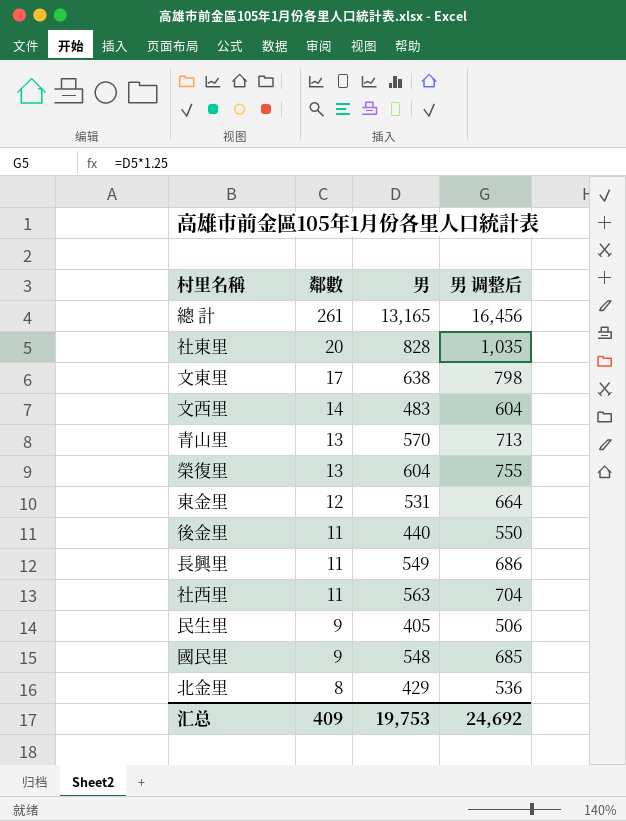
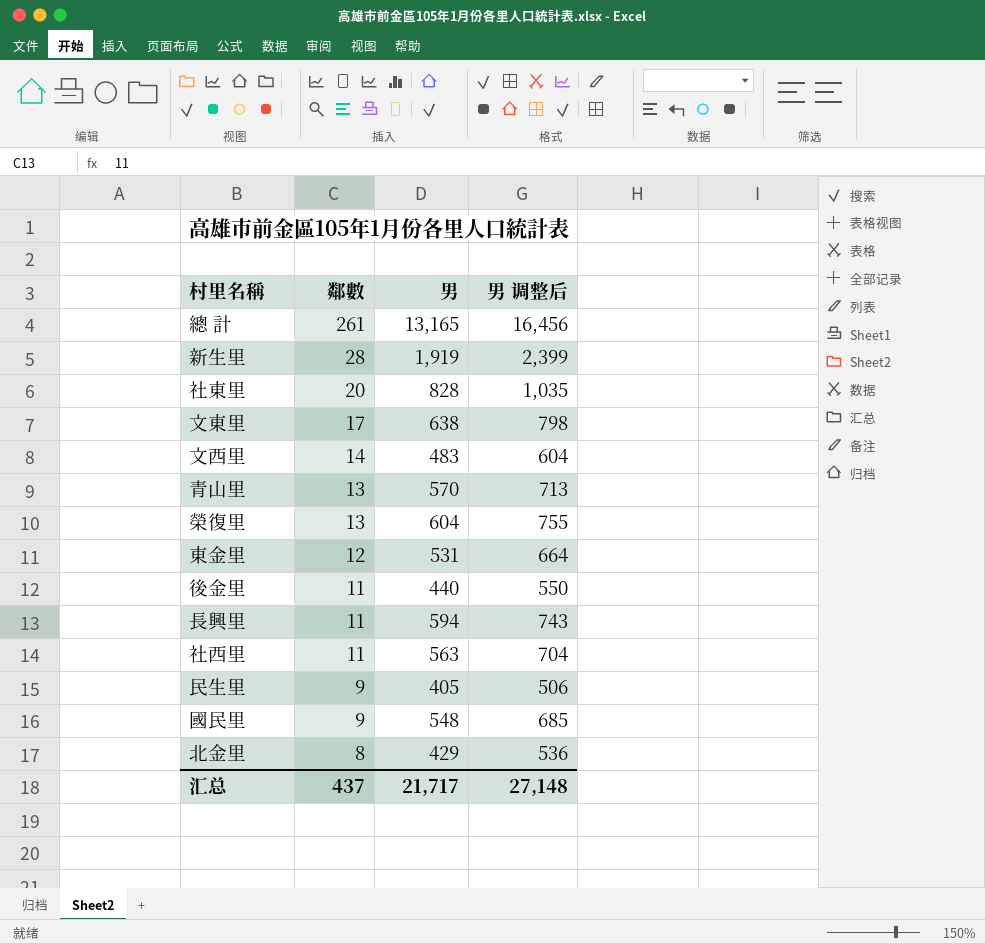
row 新生里: none -> 28 | 1,919 | 2,399
長興里 | 男: 549 -> 594
長興里 | 男 调整后: 686 -> 743
汇总 | 鄰數: 409 -> 437
汇总 | 男: 19,753 -> 21,717
汇总 | 男 调整后: 24,692 -> 27,148

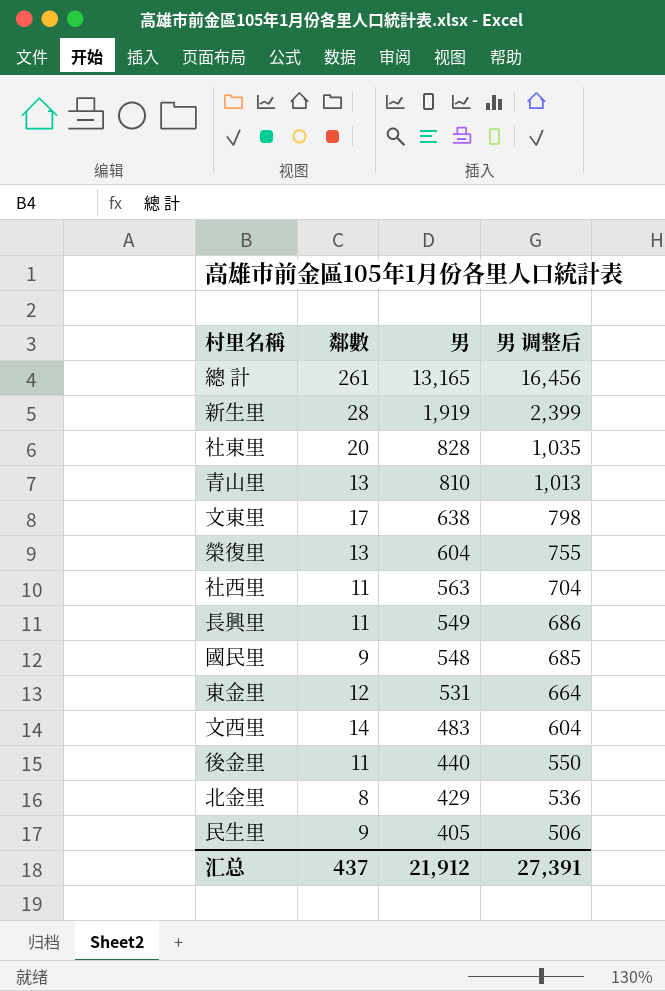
row order: 鄰數 descending -> 男 descending
青山里 | 男: 570 -> 810
青山里 | 男 调整后: 713 -> 1,013
長興里 | 男: 594 -> 549
長興里 | 男 调整后: 743 -> 686
汇总 | 男: 21,717 -> 21,912
汇总 | 男 调整后: 27,148 -> 27,391

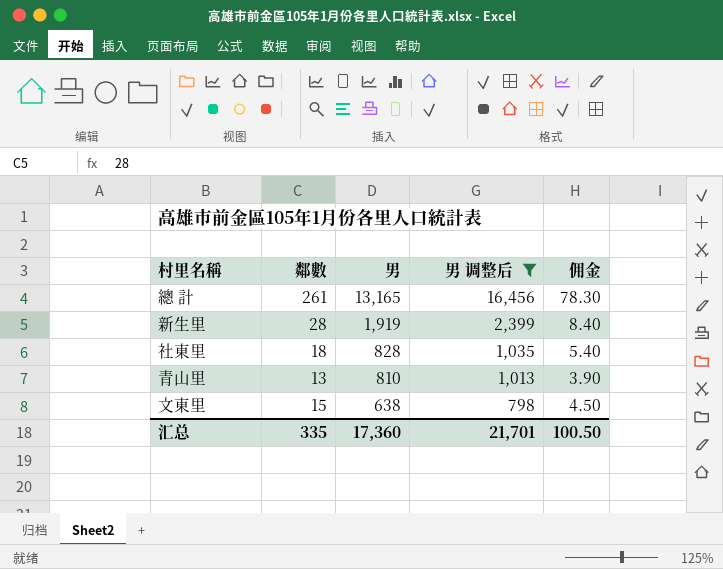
filter: none -> 男 调整后 >= 798
column 佣金 | formula: none -> [鄰數] * 0.3
社東里 | 鄰數: 20 -> 18
文東里 | 鄰數: 17 -> 15
汇总 | 鄰數: 437 -> 335
汇总 | 男: 21,912 -> 17,360
汇总 | 男 调整后: 27,391 -> 21,701

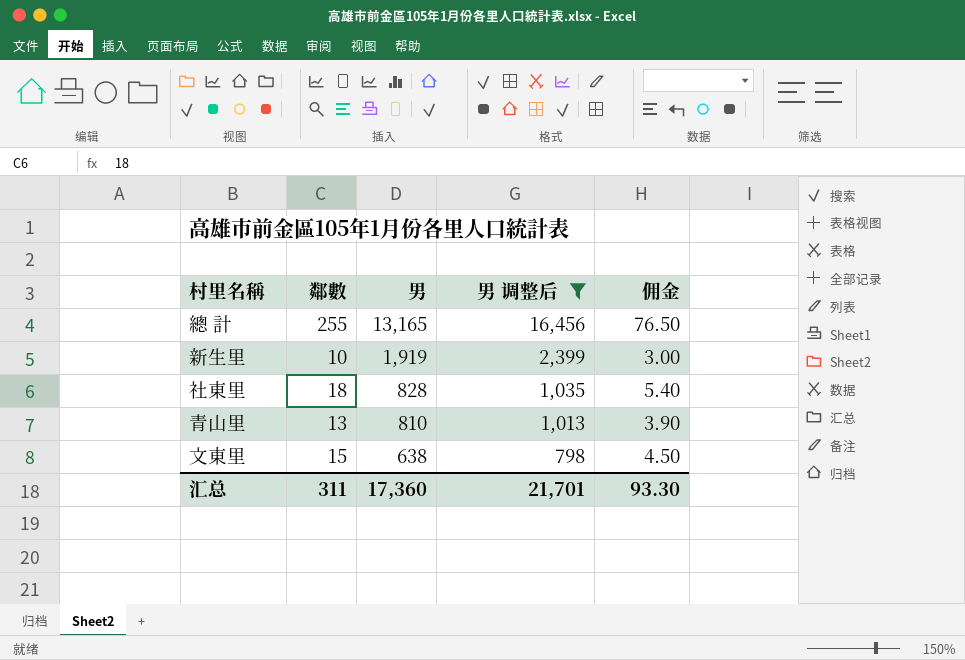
總 計 | 鄰數: 261 -> 255
總 計 | 佣金: 78.30 -> 76.50
新生里 | 鄰數: 28 -> 10
新生里 | 佣金: 8.40 -> 3.00
汇总 | 鄰數: 335 -> 311
汇总 | 佣金: 100.50 -> 93.30

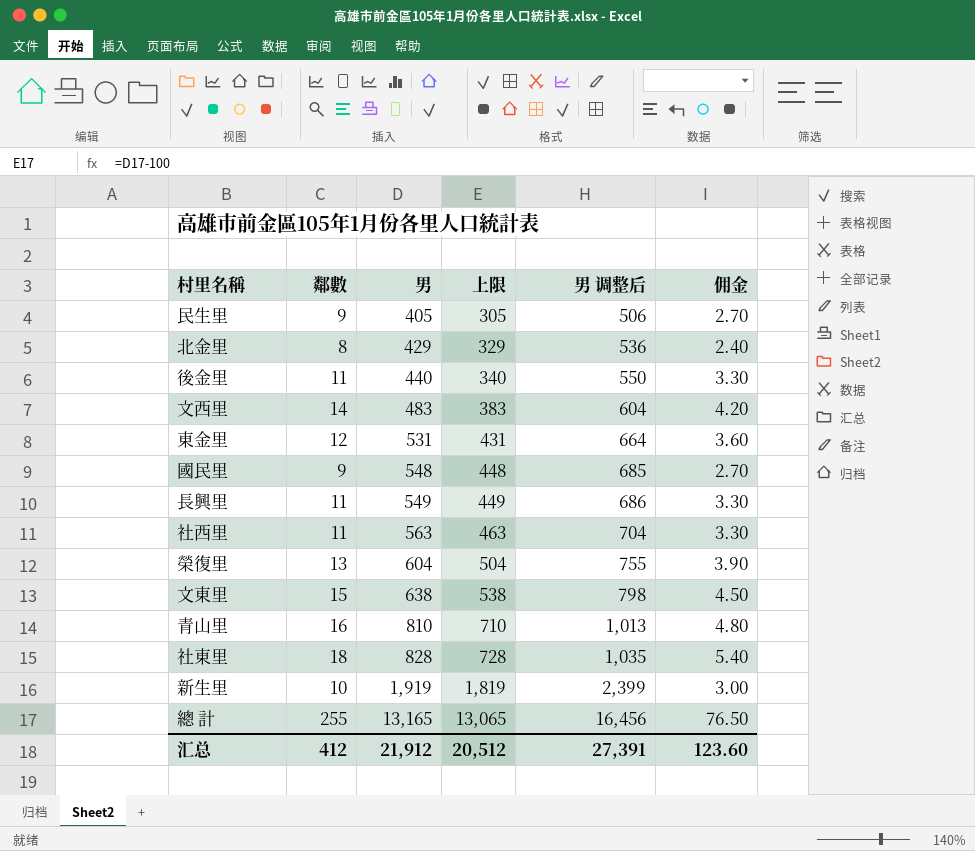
filter: 男 调整后 >= 798 -> none
row order: 男 descending -> 男 ascending
column 上限 | formula: none -> [男] - 100
青山里 | 鄰數: 13 -> 16
青山里 | 佣金: 3.90 -> 4.80
汇总 | 鄰數: 311 -> 412
汇总 | 男: 17,360 -> 21,912
汇总 | 男 调整后: 21,701 -> 27,391
汇总 | 佣金: 93.30 -> 123.60

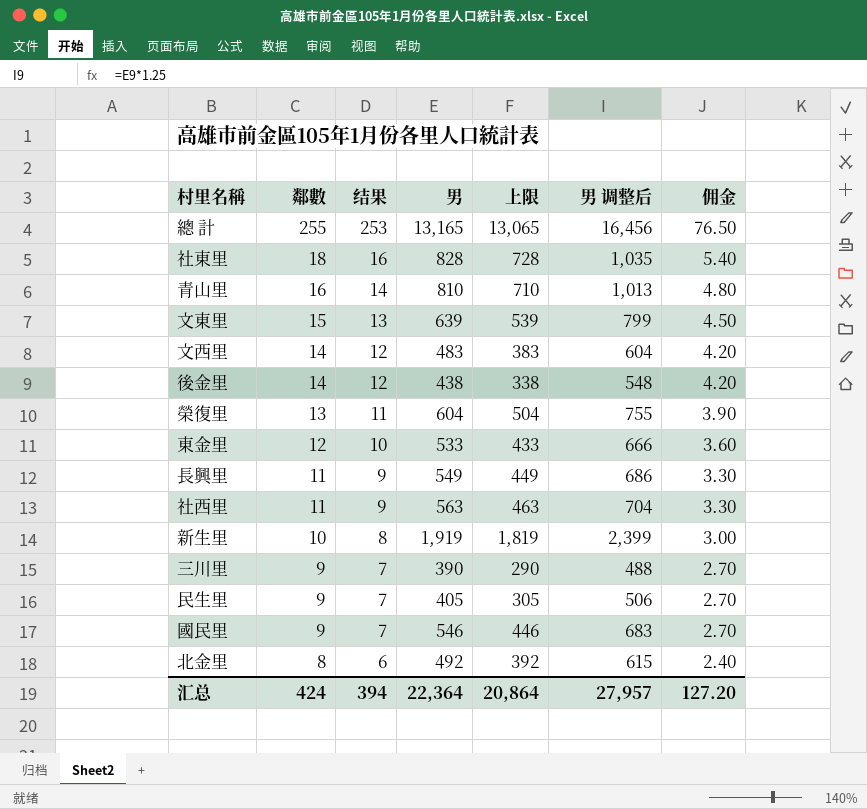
row order: 男 ascending -> 鄰數 descending
column 结果 | formula: none -> [鄰數] - 2
文東里 | 男: 638 -> 639
文東里 | 上限: 538 -> 539
文東里 | 男 调整后: 798 -> 799
後金里 | 鄰數: 11 -> 14
後金里 | 男: 440 -> 438
後金里 | 上限: 340 -> 338
後金里 | 男 调整后: 550 -> 548
後金里 | 佣金: 3.30 -> 4.20
東金里 | 男: 531 -> 533
東金里 | 上限: 431 -> 433
東金里 | 男 调整后: 664 -> 666
row 三川里: none -> 9 | 7 | 390 | 290 | 488 | 2.70
國民里 | 男: 548 -> 546
國民里 | 上限: 448 -> 446
國民里 | 男 调整后: 685 -> 683
北金里 | 男: 429 -> 492
北金里 | 上限: 329 -> 392
北金里 | 男 调整后: 536 -> 615
汇总 | 鄰數: 412 -> 424
汇总 | 男: 21,912 -> 22,364
汇总 | 上限: 20,512 -> 20,864
汇总 | 男 调整后: 27,391 -> 27,957
汇总 | 佣金: 123.60 -> 127.20

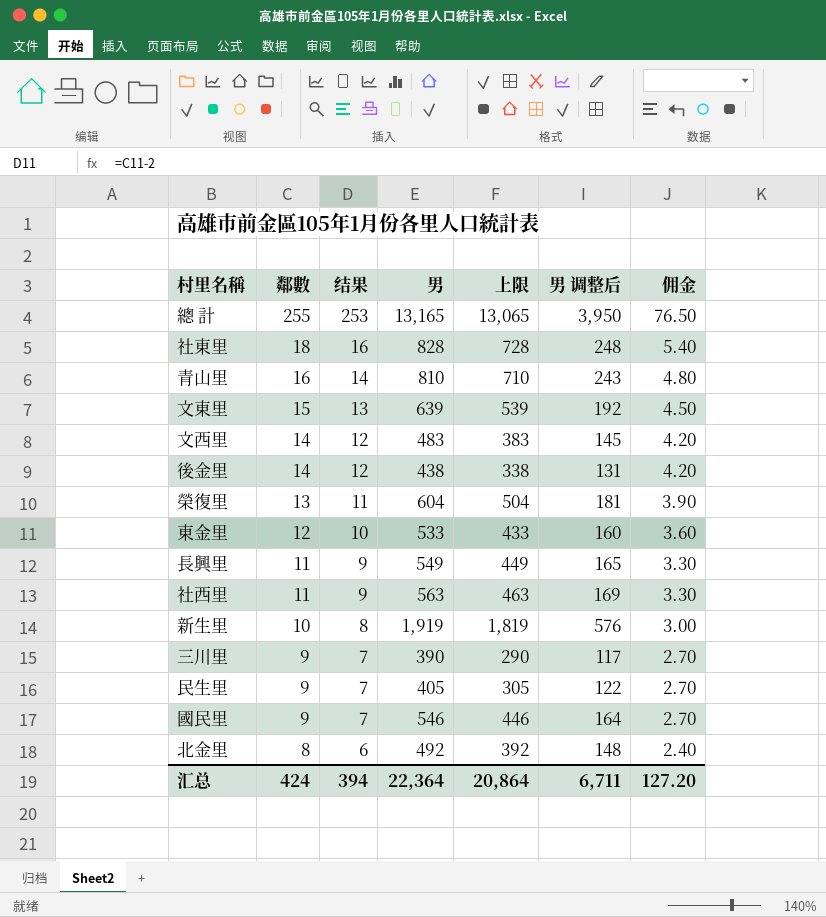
column 男 调整后 | formula: [男] * 1.25 -> [男] * 0.3
汇总 | 男 调整后: 27,957 -> 6,711

